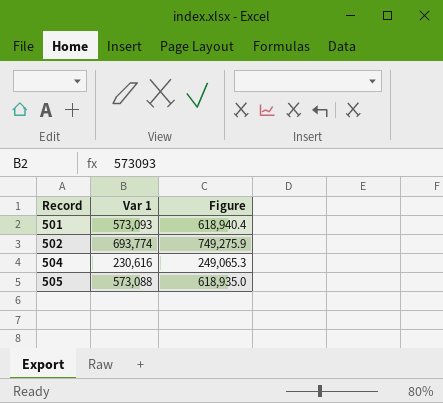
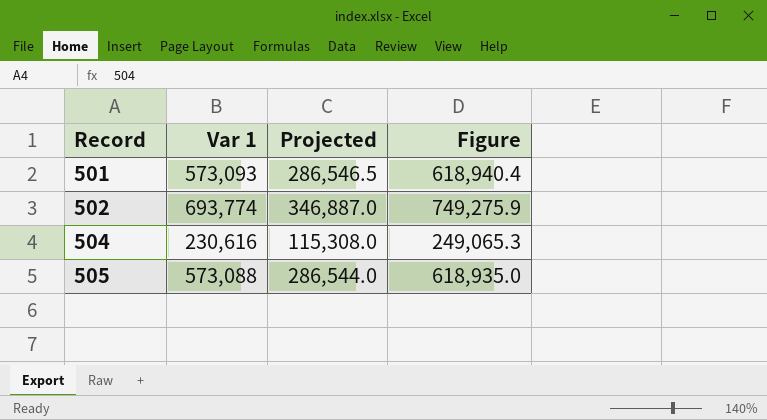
column Projected | formula: none -> [Var 1] * 0.5

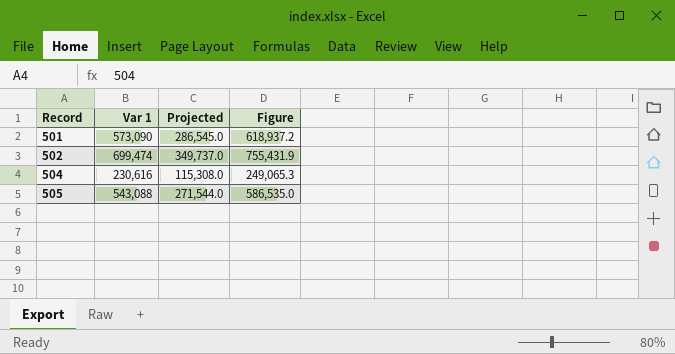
501 | Var 1: 573,093 -> 573,090
501 | Projected: 286,546.5 -> 286,545.0
501 | Figure: 618,940.4 -> 618,937.2
502 | Var 1: 693,774 -> 699,474
502 | Projected: 346,887.0 -> 349,737.0
502 | Figure: 749,275.9 -> 755,431.9
505 | Var 1: 573,088 -> 543,088
505 | Projected: 286,544.0 -> 271,544.0
505 | Figure: 618,935.0 -> 586,535.0

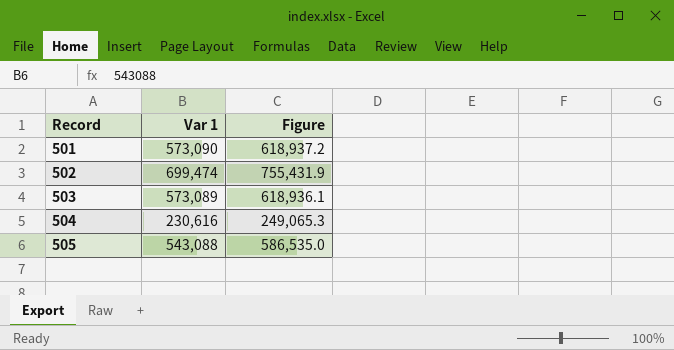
column Projected | formula: [Var 1] * 0.5 -> none
row 503: none -> 573,089 | 618,936.1

